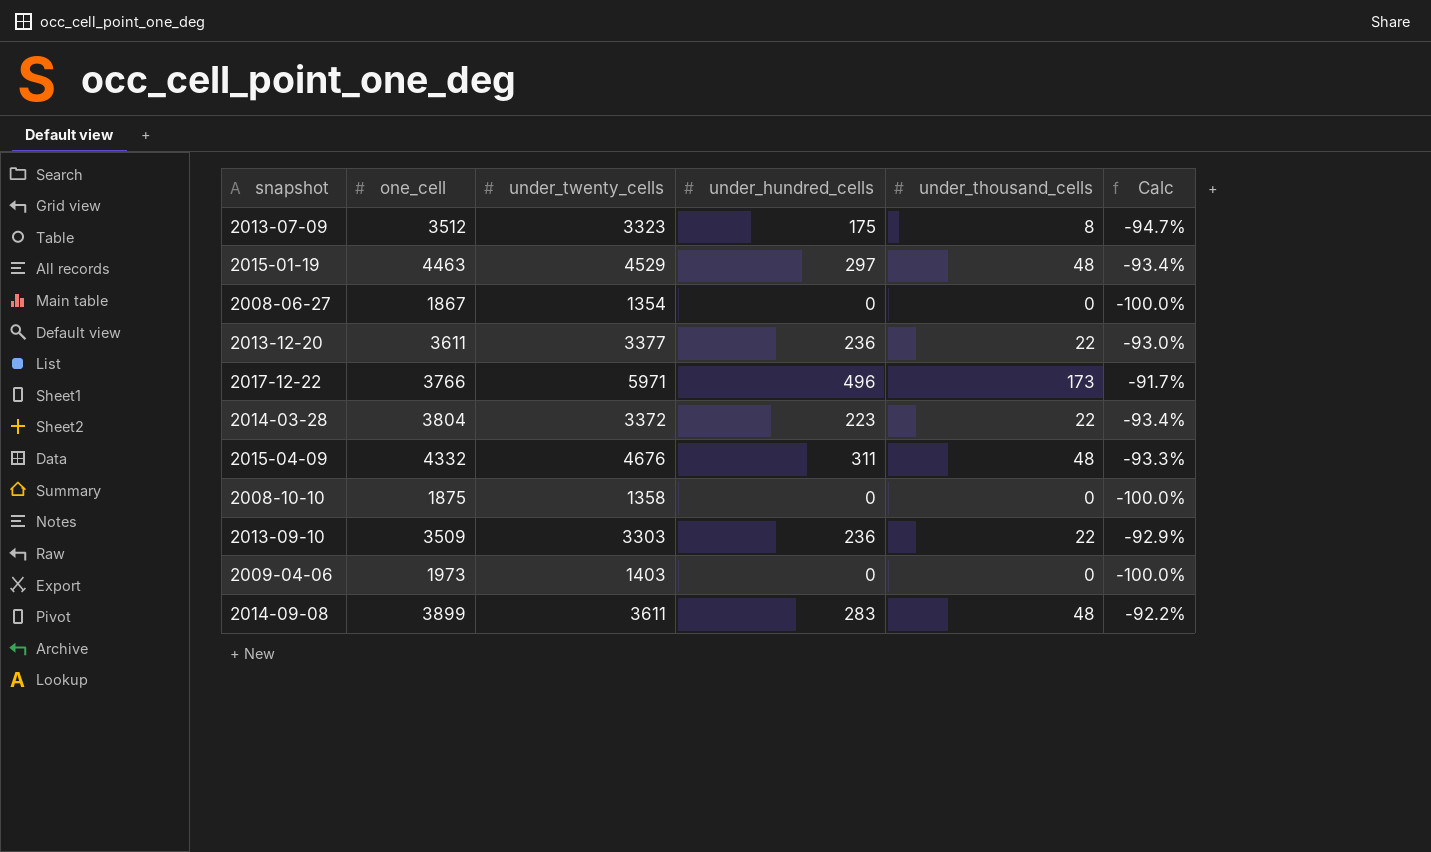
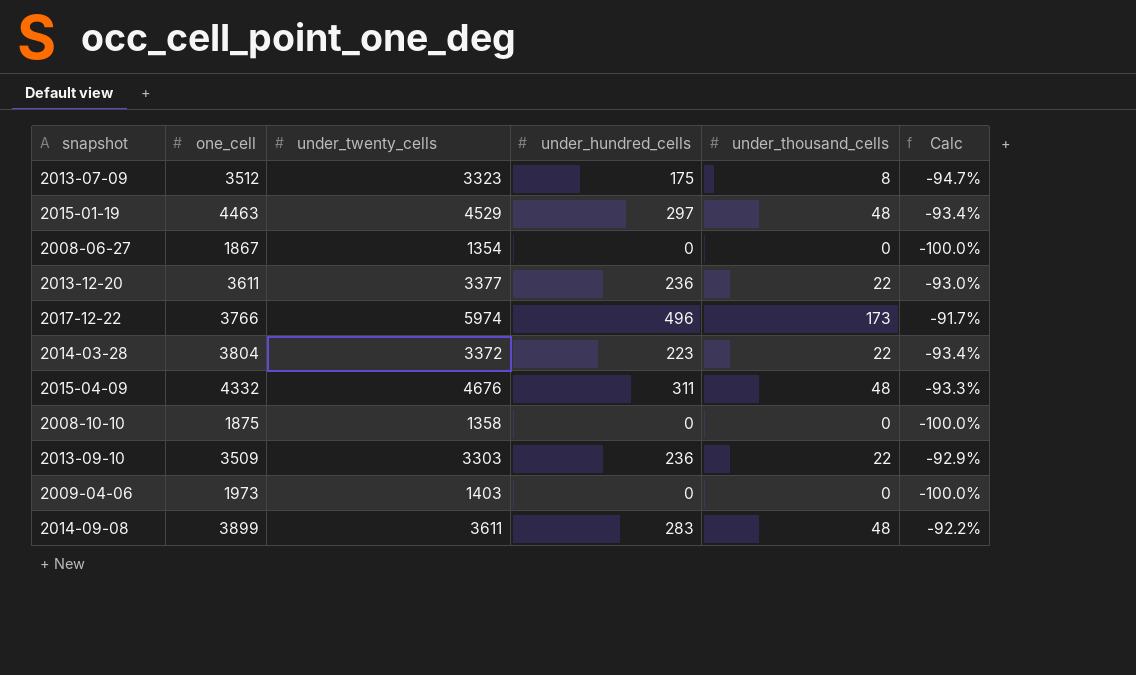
2017-12-22 | under_twenty_cells: 5971 -> 5974

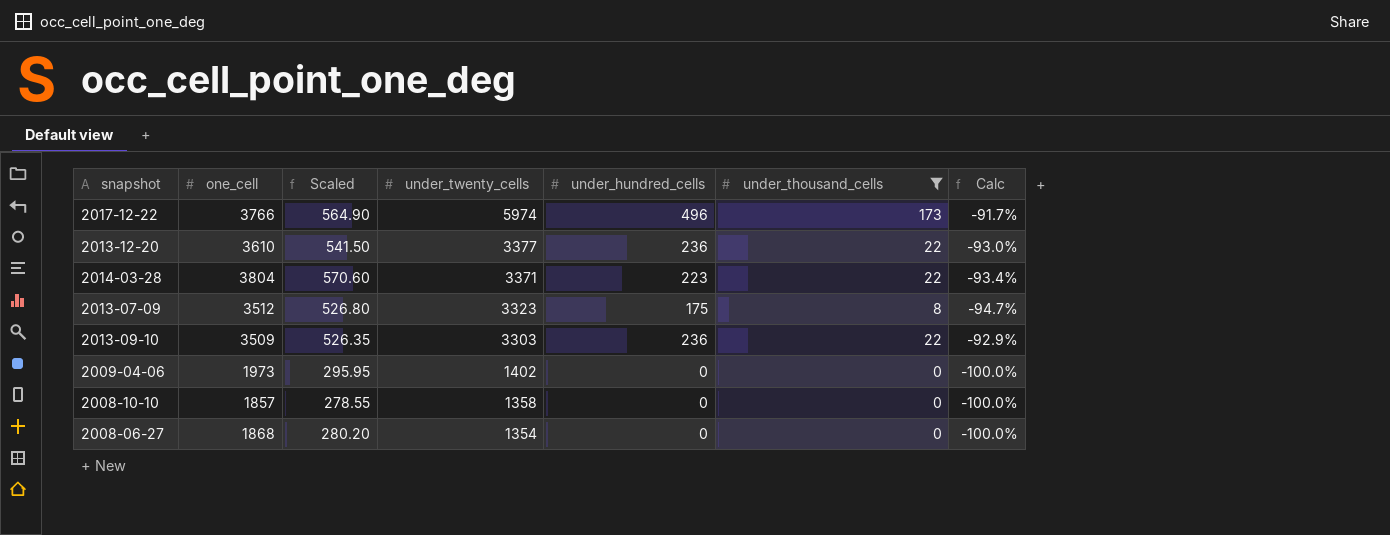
filter: none -> under_thousand_cells != 48
row order: none -> under_twenty_cells descending
column Scaled | formula: none -> [one_cell] * 0.15
2013-12-20 | one_cell: 3611 -> 3610
2014-03-28 | under_twenty_cells: 3372 -> 3371
2009-04-06 | under_twenty_cells: 1403 -> 1402
2008-10-10 | one_cell: 1875 -> 1857
2008-06-27 | one_cell: 1867 -> 1868

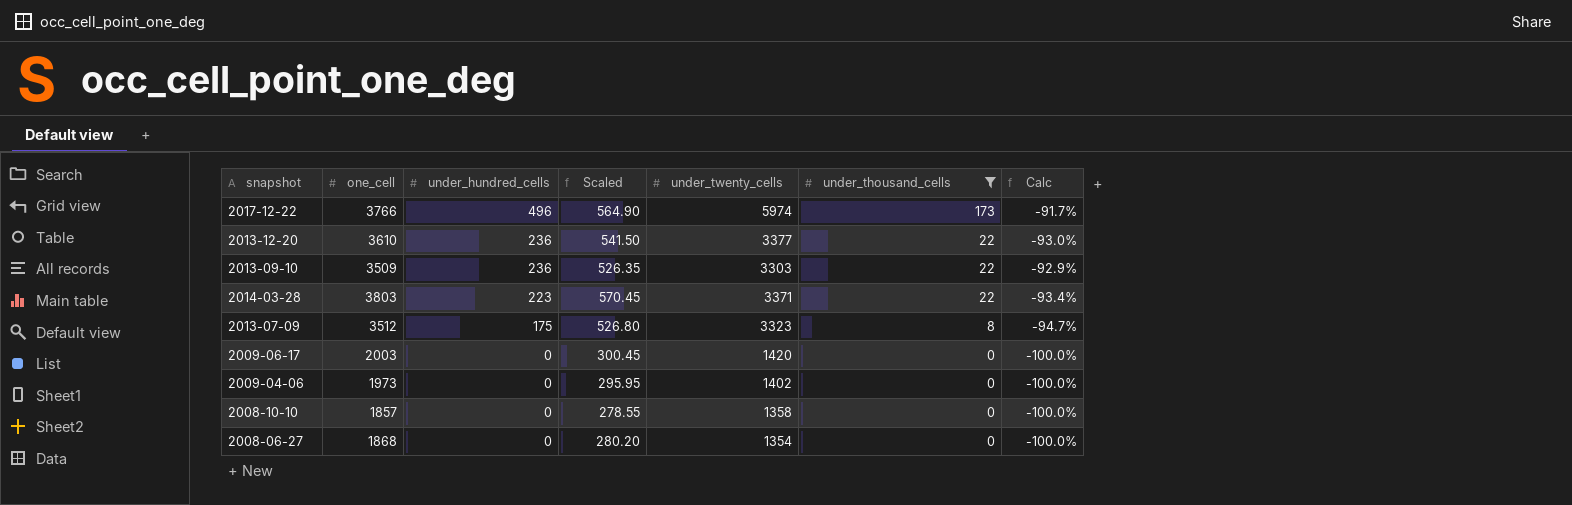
row order: under_twenty_cells descending -> under_hundred_cells descending
column under_hundred_cells | position: 5 -> 3
2014-03-28 | one_cell: 3804 -> 3803
2014-03-28 | Scaled: 570.60 -> 570.45
row 2009-06-17: none -> 2003 | 0 | 300.45 | 1420 | 0 | -100.0%

